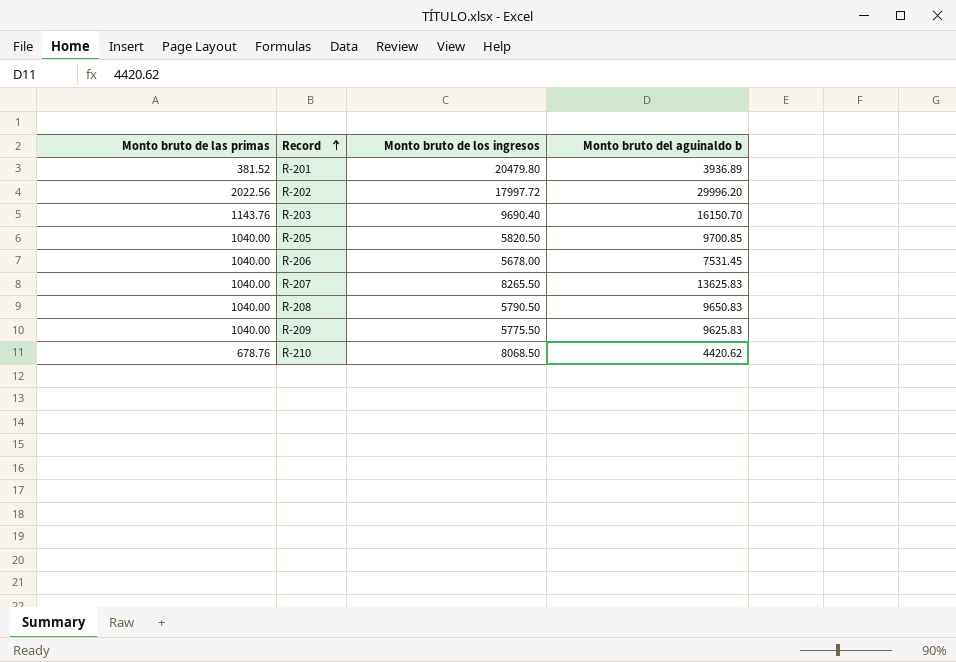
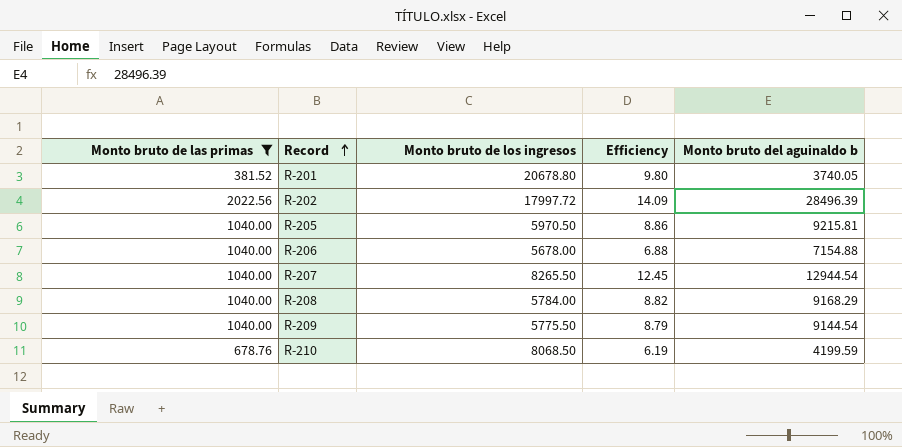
filter: none -> Monto bruto de las primas != 1143.76
column Efficiency | formula: none -> [Monto bruto del aguinaldo b] / [Monto bruto de las primas]
R-201 | Monto bruto de los ingresos: 20479.80 -> 20678.80
R-201 | Monto bruto del aguinaldo b: 3936.89 -> 3740.05
R-202 | Monto bruto del aguinaldo b: 29996.20 -> 28496.39
R-205 | Monto bruto de los ingresos: 5820.50 -> 5970.50
R-205 | Monto bruto del aguinaldo b: 9700.85 -> 9215.81
R-206 | Monto bruto del aguinaldo b: 7531.45 -> 7154.88
R-207 | Monto bruto del aguinaldo b: 13625.83 -> 12944.54
R-208 | Monto bruto de los ingresos: 5790.50 -> 5784.00
R-208 | Monto bruto del aguinaldo b: 9650.83 -> 9168.29
R-209 | Monto bruto del aguinaldo b: 9625.83 -> 9144.54
R-210 | Monto bruto del aguinaldo b: 4420.62 -> 4199.59

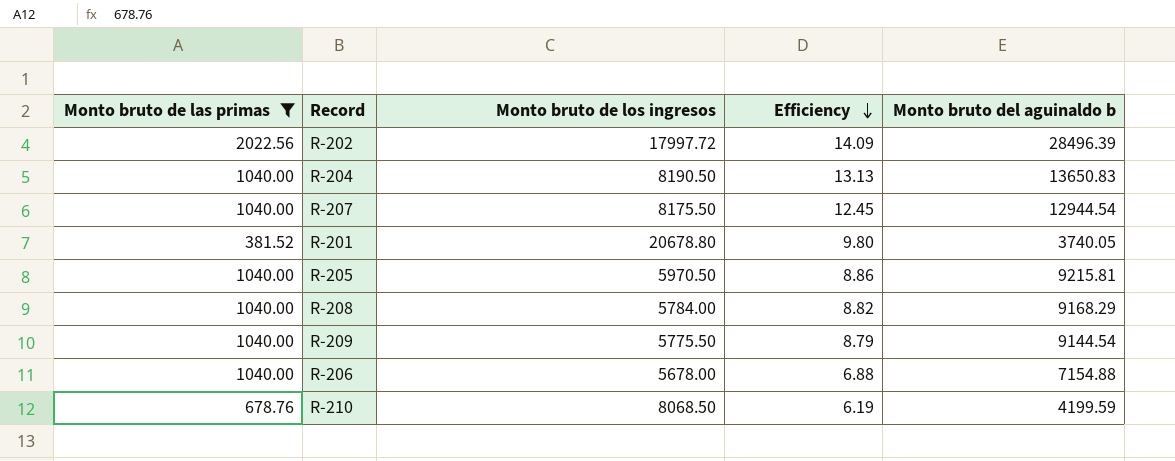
row order: Record ascending -> Efficiency descending
row R-204: none -> 1040.00 | 8190.50 | 13.13 | 13650.83
R-207 | Monto bruto de los ingresos: 8265.50 -> 8175.50

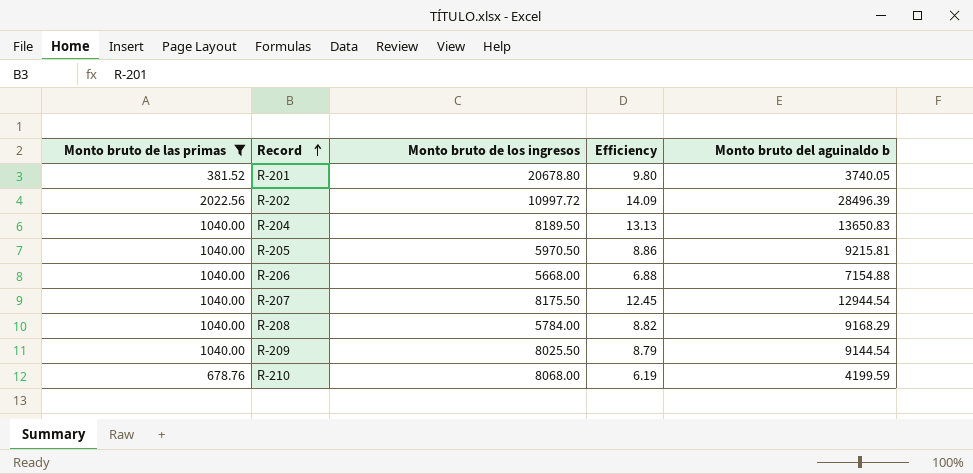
row order: Efficiency descending -> Record ascending
R-202 | Monto bruto de los ingresos: 17997.72 -> 10997.72
R-204 | Monto bruto de los ingresos: 8190.50 -> 8189.50
R-206 | Monto bruto de los ingresos: 5678.00 -> 5668.00
R-209 | Monto bruto de los ingresos: 5775.50 -> 8025.50
R-210 | Monto bruto de los ingresos: 8068.50 -> 8068.00

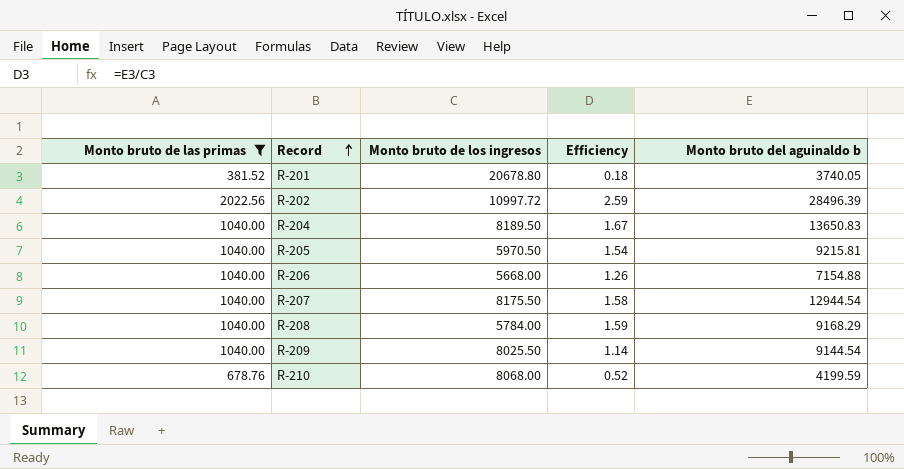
column Efficiency | formula: [Monto bruto del aguinaldo b] / [Monto bruto de las primas] -> [Monto bruto del aguinaldo b] / [Monto bruto de los ingresos]

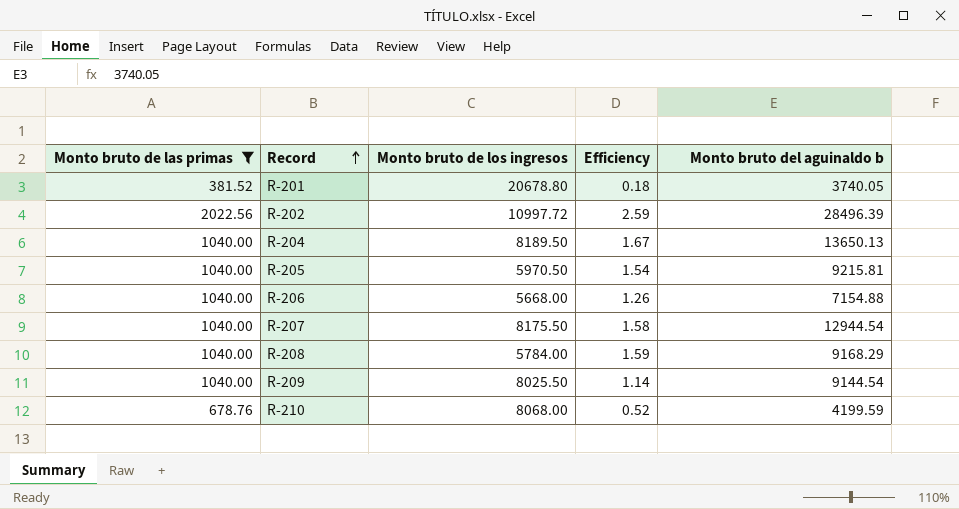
R-204 | Monto bruto del aguinaldo b: 13650.83 -> 13650.13

